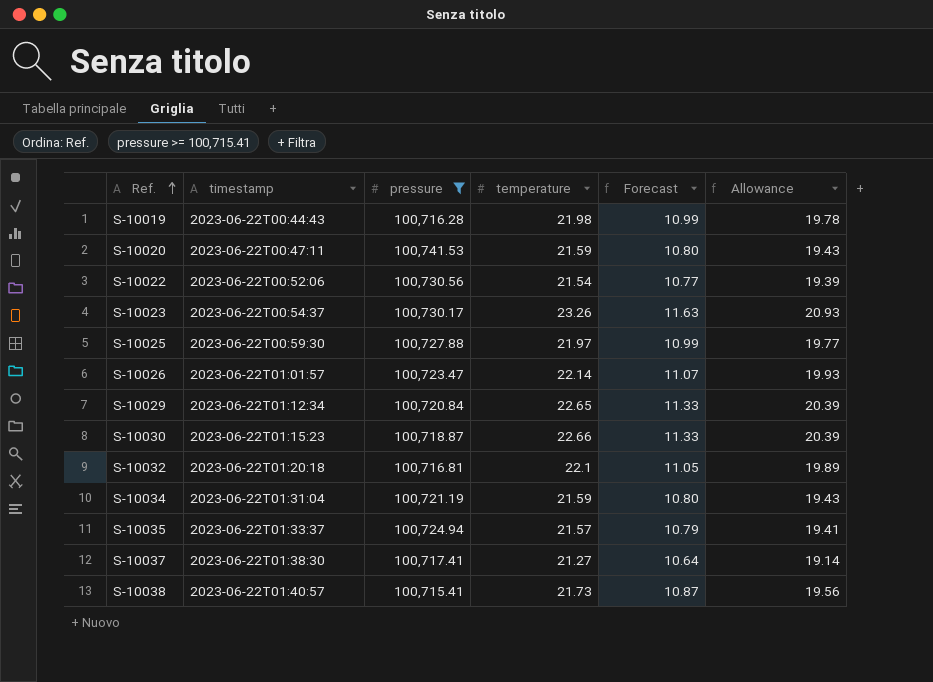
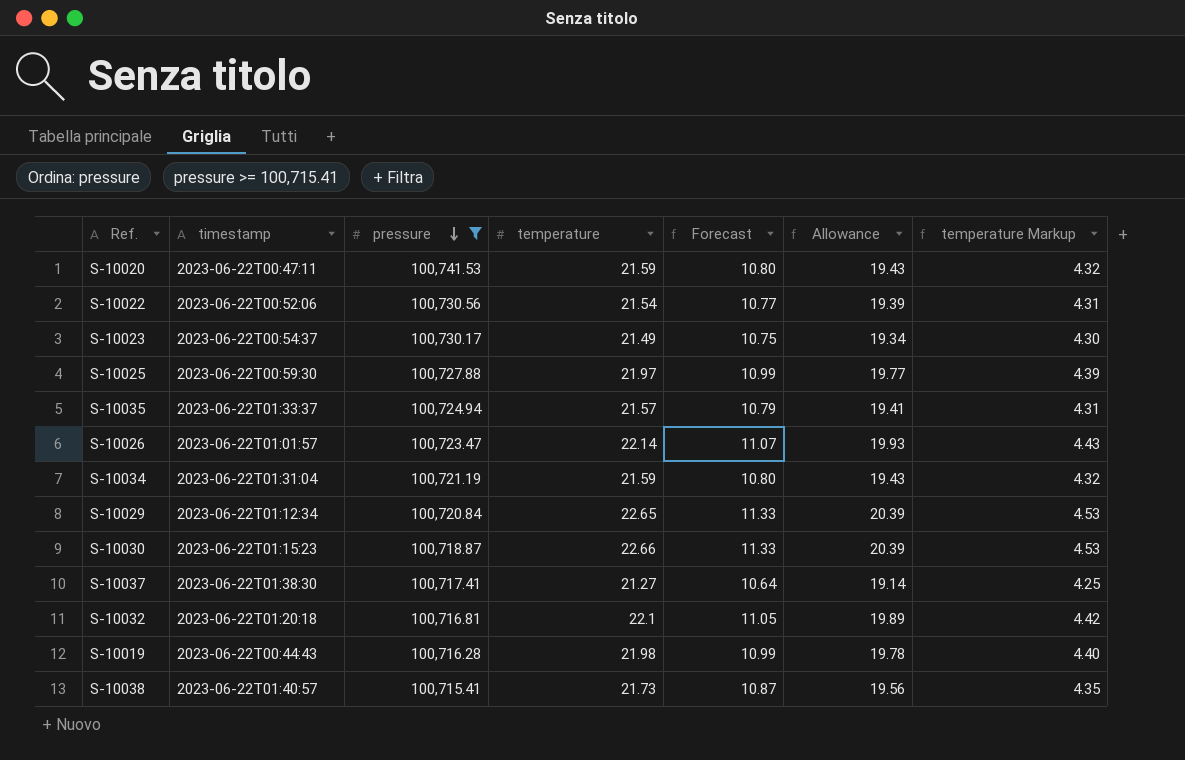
row order: Ref. ascending -> pressure descending
column temperature Markup | formula: none -> [temperature] * 0.2
S-10023 | temperature: 23.26 -> 21.49
S-10023 | Forecast: 11.63 -> 10.75
S-10023 | Allowance: 20.93 -> 19.34

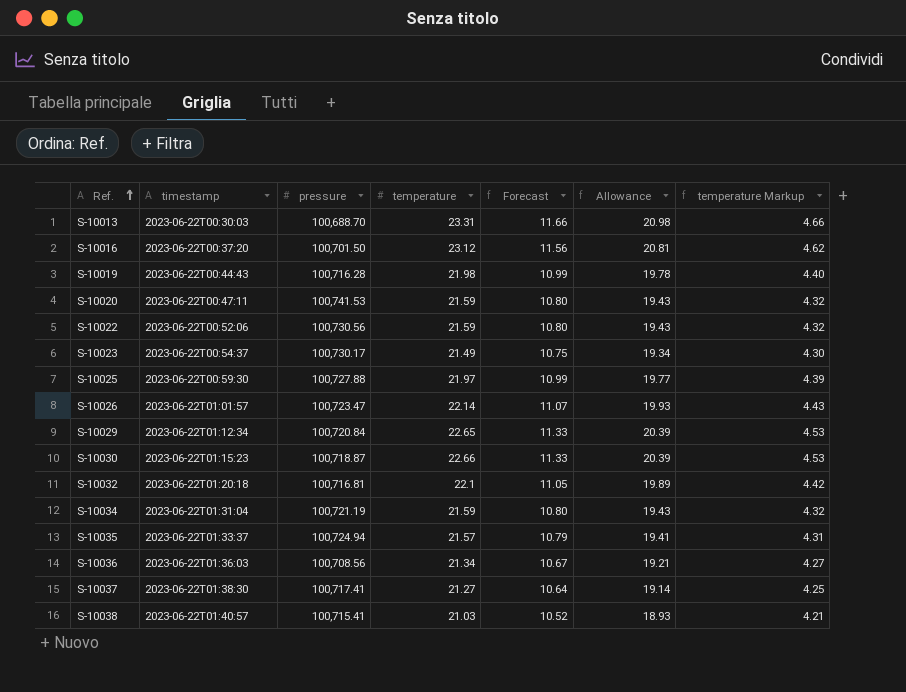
filter: pressure >= 100,715.41 -> none
row order: pressure descending -> Ref. ascending
S-10022 | temperature: 21.54 -> 21.59
S-10022 | Forecast: 10.77 -> 10.80
S-10022 | Allowance: 19.39 -> 19.43
S-10022 | temperature Markup: 4.31 -> 4.32
S-10038 | temperature: 21.73 -> 21.03
S-10038 | Forecast: 10.87 -> 10.52
S-10038 | Allowance: 19.56 -> 18.93
S-10038 | temperature Markup: 4.35 -> 4.21

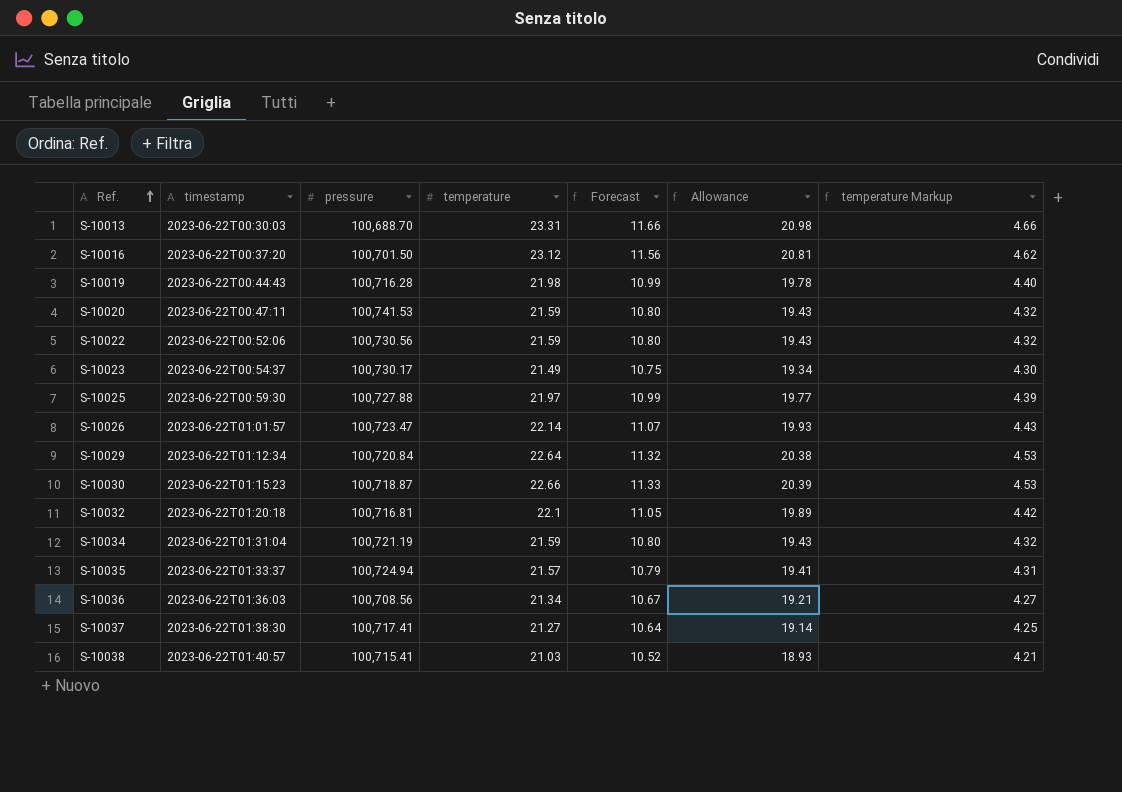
S-10029 | temperature: 22.65 -> 22.64
S-10029 | Forecast: 11.33 -> 11.32
S-10029 | Allowance: 20.39 -> 20.38

